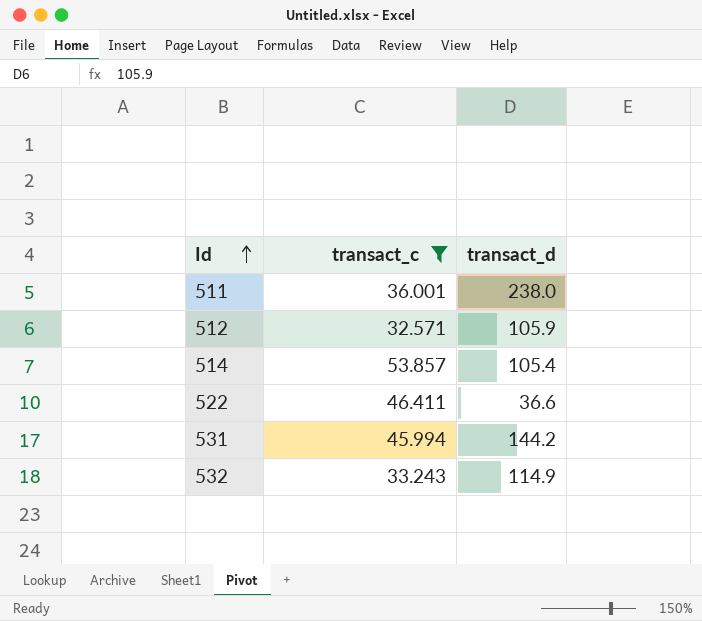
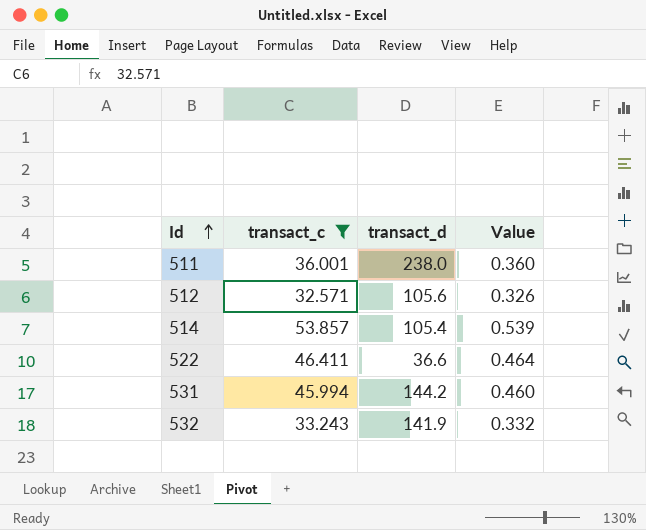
column Value | formula: none -> [transact_c] * 0.01
512 | transact_d: 105.9 -> 105.6
532 | transact_d: 114.9 -> 141.9

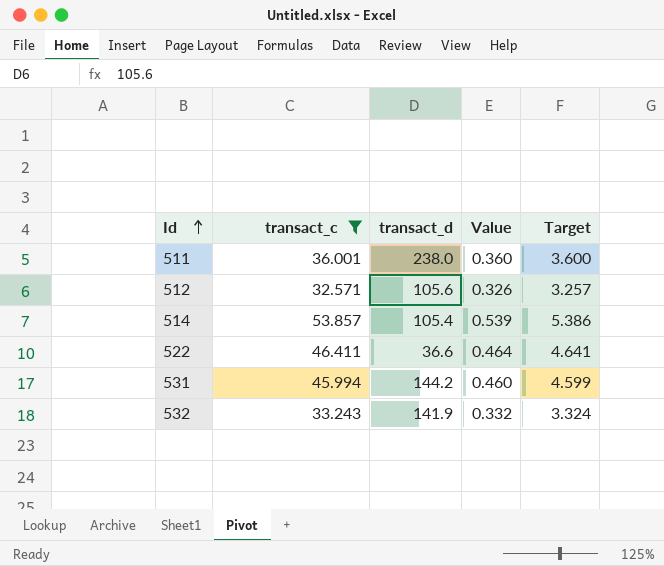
column Target | formula: none -> [transact_c] * 0.1

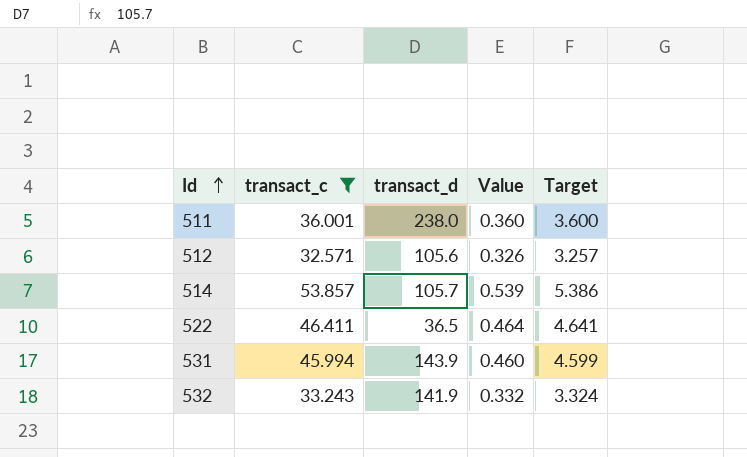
514 | transact_d: 105.4 -> 105.7
522 | transact_d: 36.6 -> 36.5
531 | transact_d: 144.2 -> 143.9

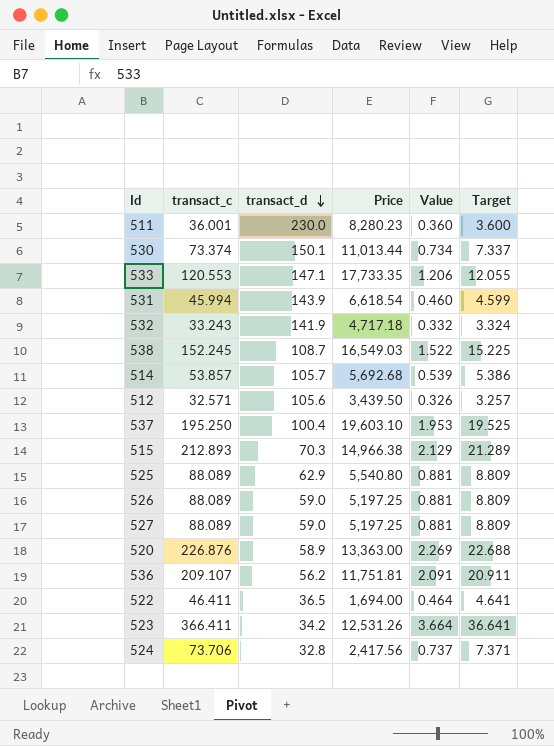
filter: transact_c <= 53.857 -> none
row order: Id ascending -> transact_d descending
column Price | formula: none -> [transact_c] * [transact_d]
511 | transact_d: 238.0 -> 230.0

